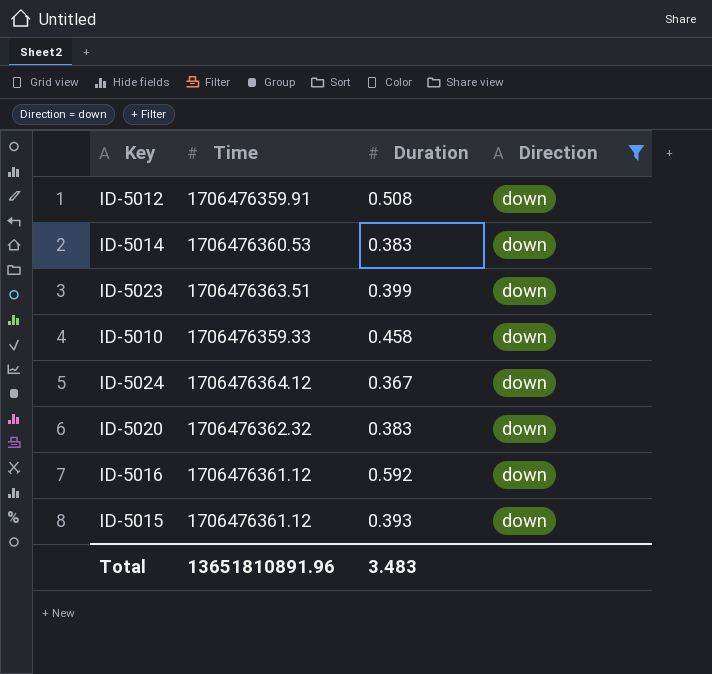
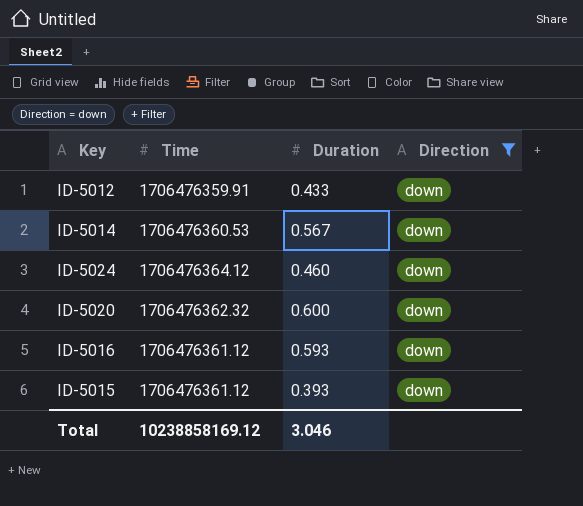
row ID-5023: 1706476363.51 | 0.399 | down -> none
row ID-5010: 1706476359.33 | 0.458 | down -> none
ID-5012 | Duration: 0.508 -> 0.433
ID-5014 | Duration: 0.383 -> 0.567
ID-5024 | Duration: 0.367 -> 0.460
ID-5020 | Duration: 0.383 -> 0.600
ID-5016 | Duration: 0.592 -> 0.593
Total | Time: 13651810891.96 -> 10238858169.12
Total | Duration: 3.483 -> 3.046

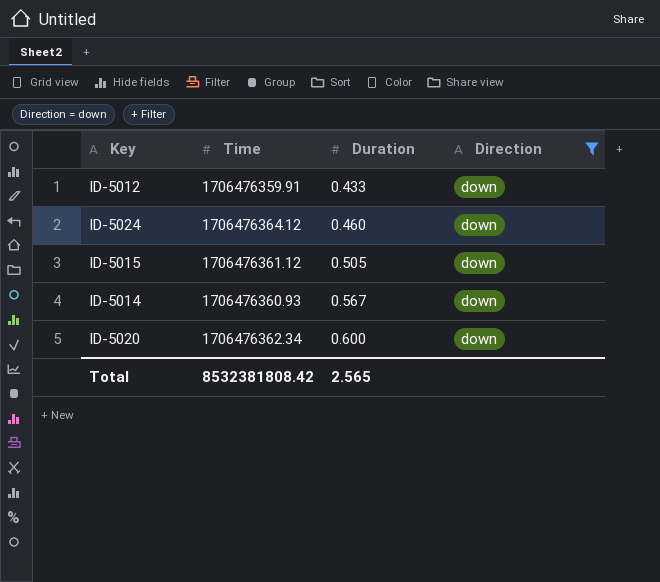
row order: none -> Duration ascending
row ID-5016: 1706476361.12 | 0.593 | down -> none
ID-5015 | Duration: 0.393 -> 0.505
ID-5014 | Time: 1706476360.53 -> 1706476360.93
ID-5020 | Time: 1706476362.32 -> 1706476362.34
Total | Time: 10238858169.12 -> 8532381808.42
Total | Duration: 3.046 -> 2.565

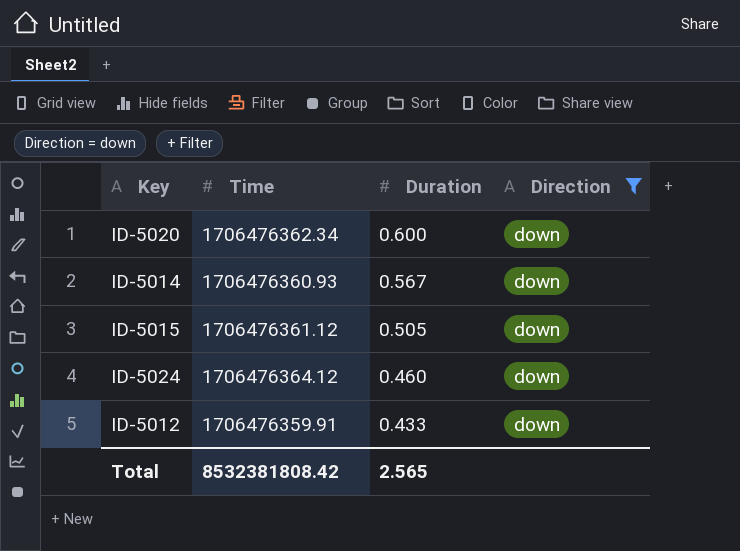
row order: Duration ascending -> Duration descending

